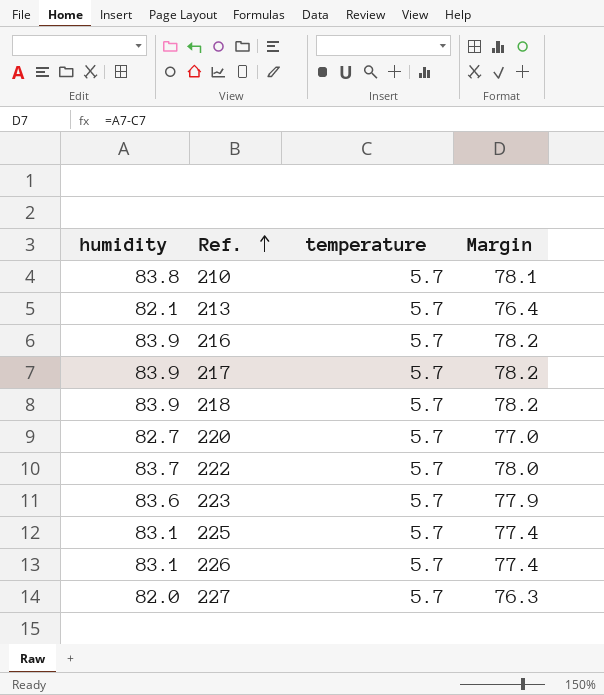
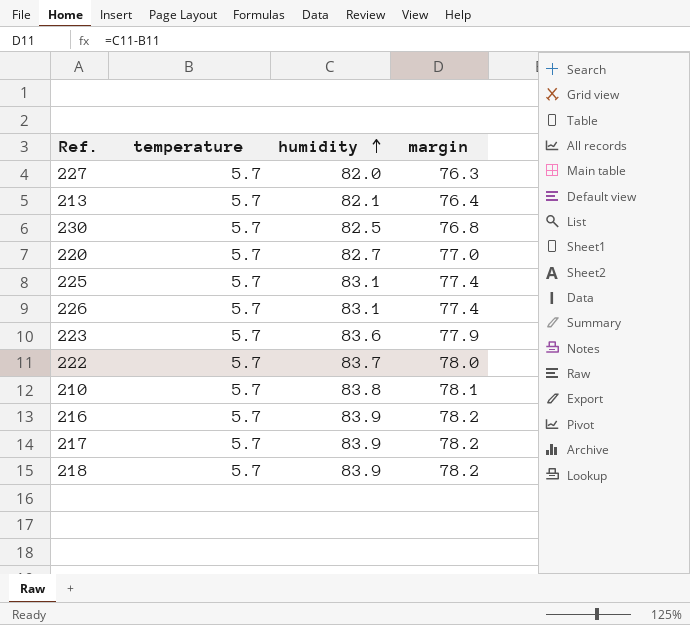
row order: Ref. ascending -> humidity ascending
column humidity | position: 1 -> 3
column name: Margin -> margin
row 230: none -> 5.7 | 82.5 | 76.8

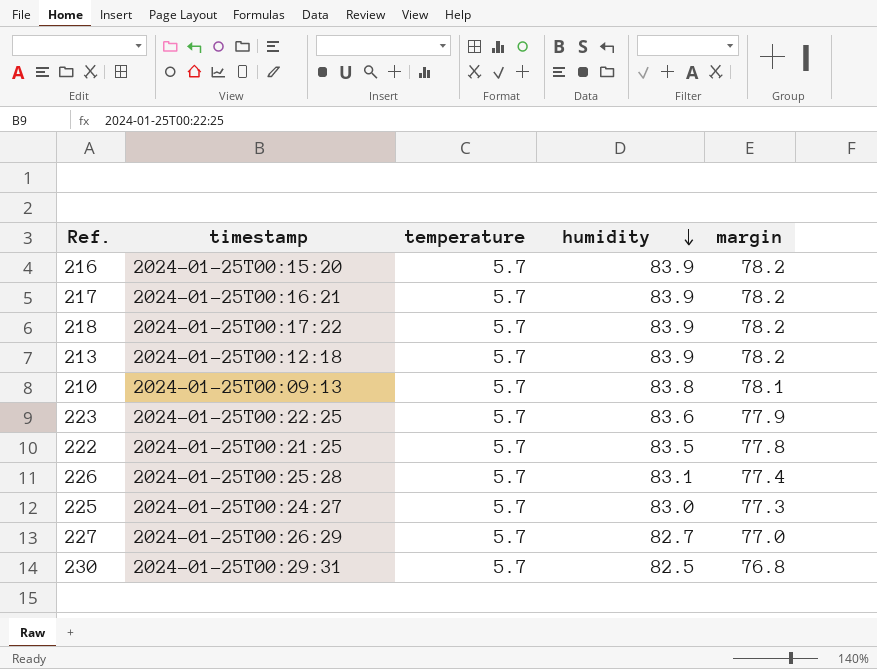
row order: humidity ascending -> humidity descending
column timestamp | position: none -> 2
row 220: 5.7 | 82.7 | 77.0 -> none
213 | humidity: 82.1 -> 83.9
213 | margin: 76.4 -> 78.2
222 | humidity: 83.7 -> 83.5
222 | margin: 78.0 -> 77.8
225 | humidity: 83.1 -> 83.0
225 | margin: 77.4 -> 77.3
227 | humidity: 82.0 -> 82.7
227 | margin: 76.3 -> 77.0

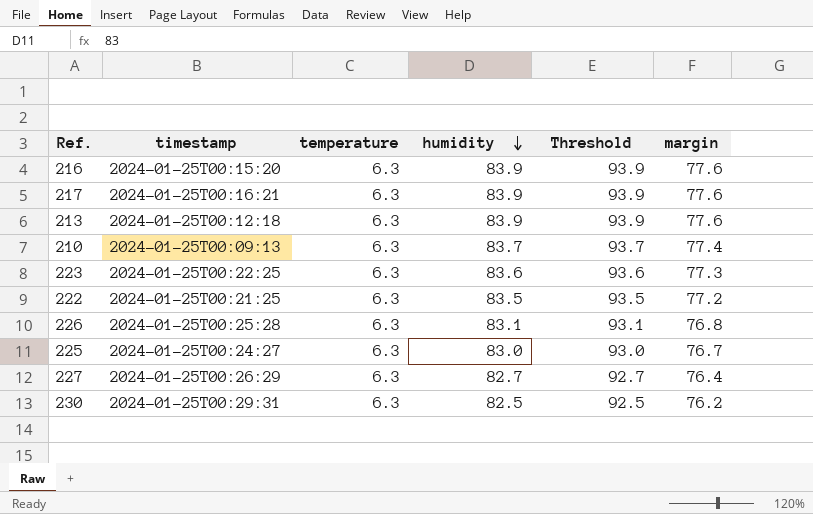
column Threshold | formula: none -> [humidity] + 10
row 218: 2024-01-25T00:17:22 | 5.7 | 83.9 | 78.2 -> none
216 | temperature: 5.7 -> 6.3
216 | margin: 78.2 -> 77.6
217 | temperature: 5.7 -> 6.3
217 | margin: 78.2 -> 77.6
213 | temperature: 5.7 -> 6.3
213 | margin: 78.2 -> 77.6
210 | temperature: 5.7 -> 6.3
210 | humidity: 83.8 -> 83.7
210 | margin: 78.1 -> 77.4
223 | temperature: 5.7 -> 6.3
223 | margin: 77.9 -> 77.3
222 | temperature: 5.7 -> 6.3
222 | margin: 77.8 -> 77.2
226 | temperature: 5.7 -> 6.3
226 | margin: 77.4 -> 76.8
225 | temperature: 5.7 -> 6.3
225 | margin: 77.3 -> 76.7
227 | temperature: 5.7 -> 6.3
227 | margin: 77.0 -> 76.4
230 | temperature: 5.7 -> 6.3
230 | margin: 76.8 -> 76.2

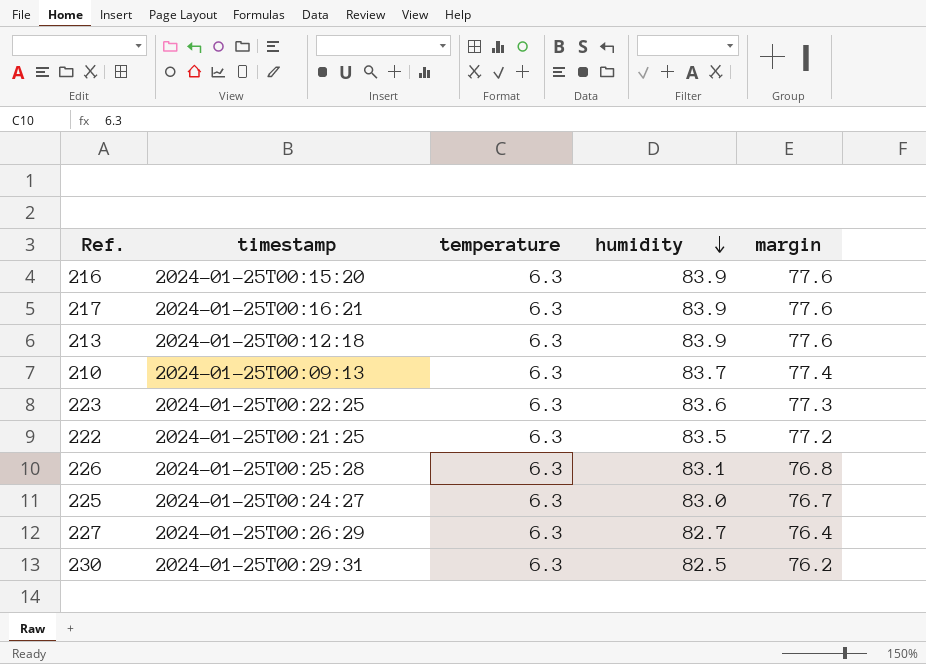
column Threshold | formula: [humidity] + 10 -> none

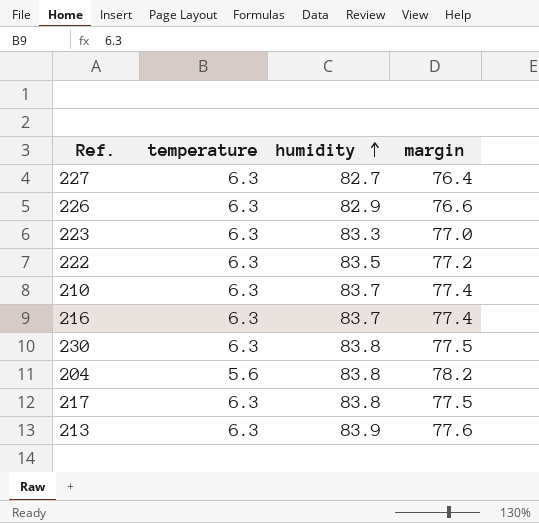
row order: humidity descending -> humidity ascending
column timestamp | position: 2 -> none
row 225: 2024-01-25T00:24:27 | 6.3 | 83.0 | 76.7 -> none
226 | humidity: 83.1 -> 82.9
226 | margin: 76.8 -> 76.6
223 | humidity: 83.6 -> 83.3
223 | margin: 77.3 -> 77.0
216 | humidity: 83.9 -> 83.7
216 | margin: 77.6 -> 77.4
230 | humidity: 82.5 -> 83.8
230 | margin: 76.2 -> 77.5
row 204: none -> 5.6 | 83.8 | 78.2
217 | humidity: 83.9 -> 83.8
217 | margin: 77.6 -> 77.5

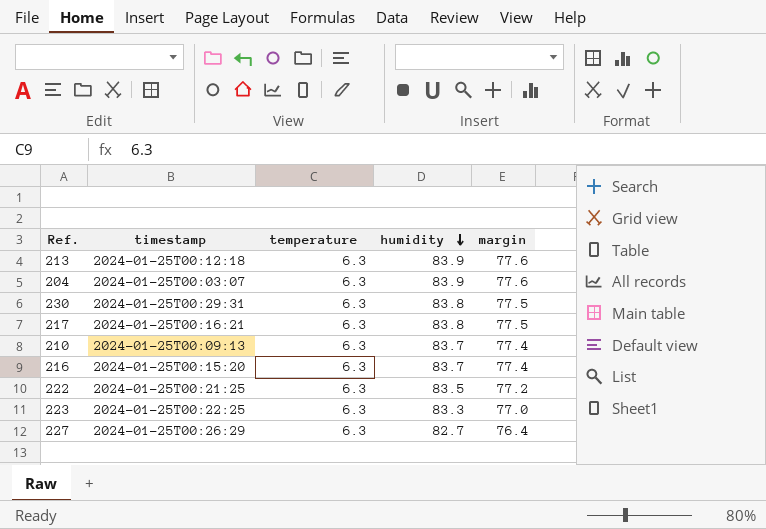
row order: humidity ascending -> humidity descending
column timestamp | position: none -> 2
row 226: 6.3 | 82.9 | 76.6 -> none
204 | temperature: 5.6 -> 6.3
204 | humidity: 83.8 -> 83.9
204 | margin: 78.2 -> 77.6

